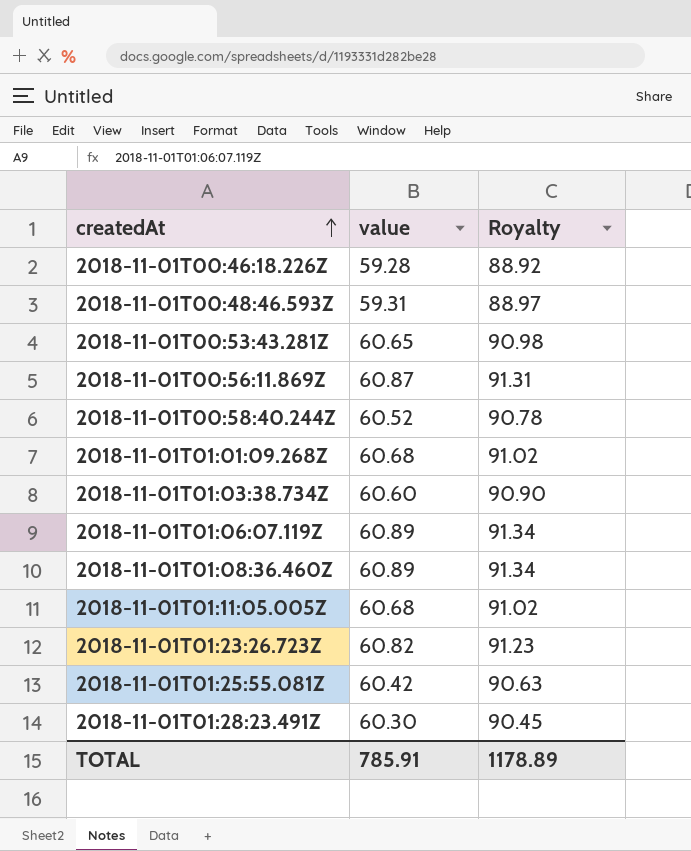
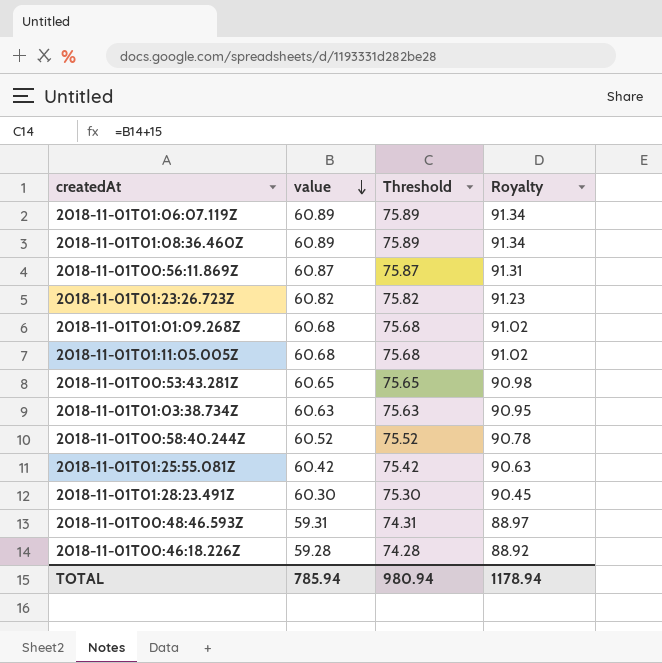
row order: createdAt ascending -> value descending
column Threshold | formula: none -> [value] + 15
2018-11-01T01:03:38.734Z | value: 60.60 -> 60.63
2018-11-01T01:03:38.734Z | Royalty: 90.90 -> 90.95
TOTAL | value: 785.91 -> 785.94
TOTAL | Royalty: 1178.89 -> 1178.94

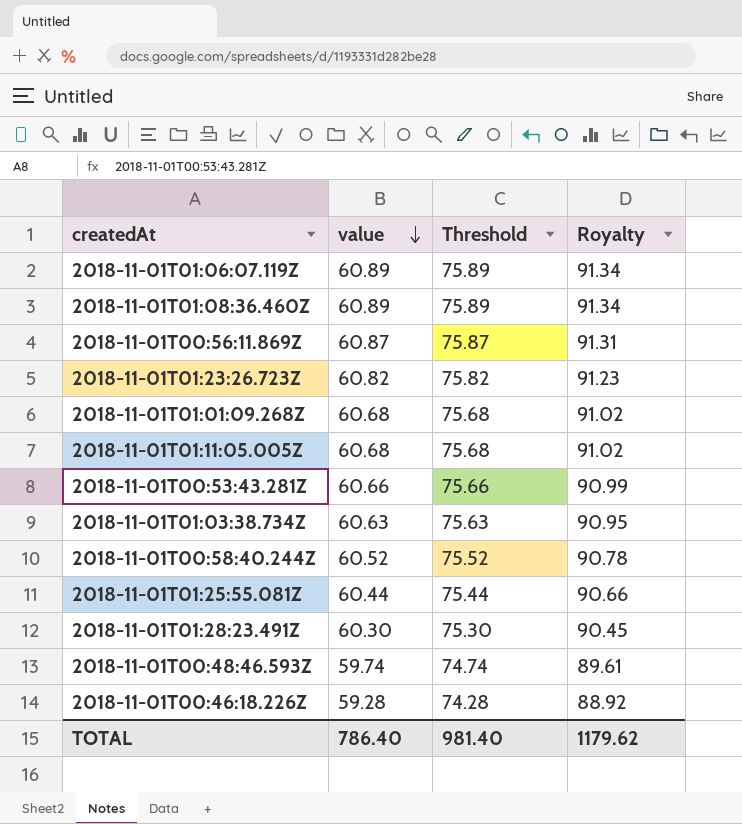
2018-11-01T00:53:43.281Z | value: 60.65 -> 60.66
2018-11-01T00:53:43.281Z | Threshold: 75.65 -> 75.66
2018-11-01T00:53:43.281Z | Royalty: 90.98 -> 90.99
2018-11-01T01:25:55.081Z | value: 60.42 -> 60.44
2018-11-01T01:25:55.081Z | Threshold: 75.42 -> 75.44
2018-11-01T01:25:55.081Z | Royalty: 90.63 -> 90.66
2018-11-01T00:48:46.593Z | value: 59.31 -> 59.74
2018-11-01T00:48:46.593Z | Threshold: 74.31 -> 74.74
2018-11-01T00:48:46.593Z | Royalty: 88.97 -> 89.61
TOTAL | value: 785.94 -> 786.40
TOTAL | Threshold: 980.94 -> 981.40
TOTAL | Royalty: 1178.94 -> 1179.62

